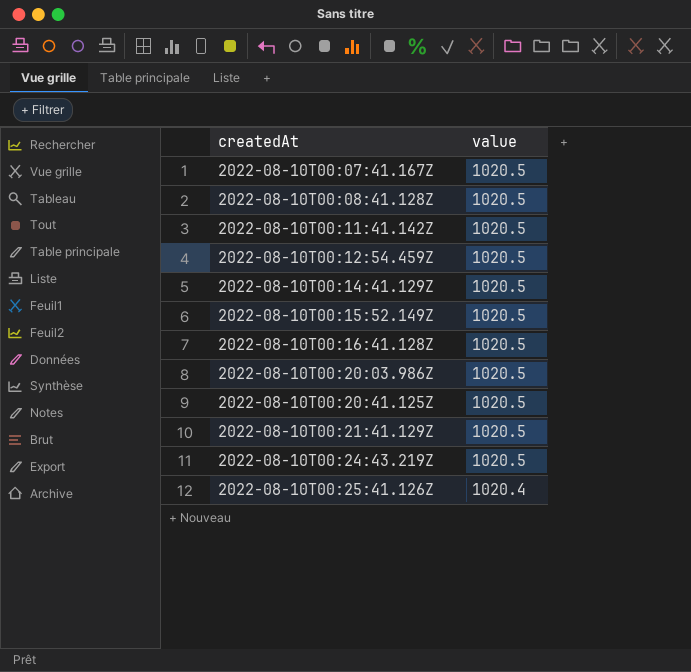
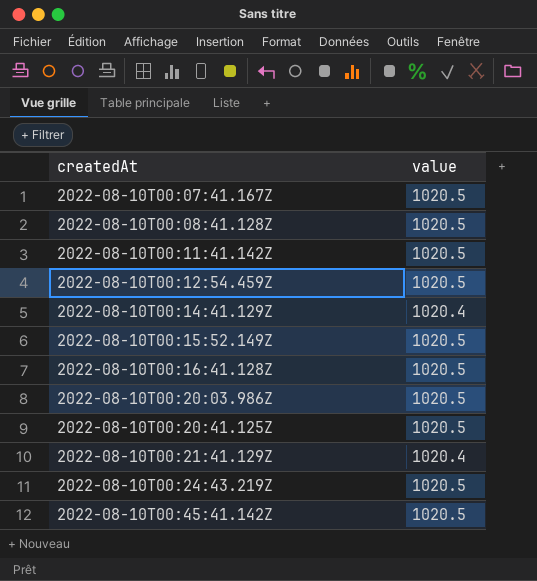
row 2022-08-10T00:25:41.126Z: 1020.4 -> none
2022-08-10T00:14:41.129Z | value: 1020.5 -> 1020.4
2022-08-10T00:21:41.129Z | value: 1020.5 -> 1020.4
row 2022-08-10T00:45:41.142Z: none -> 1020.5

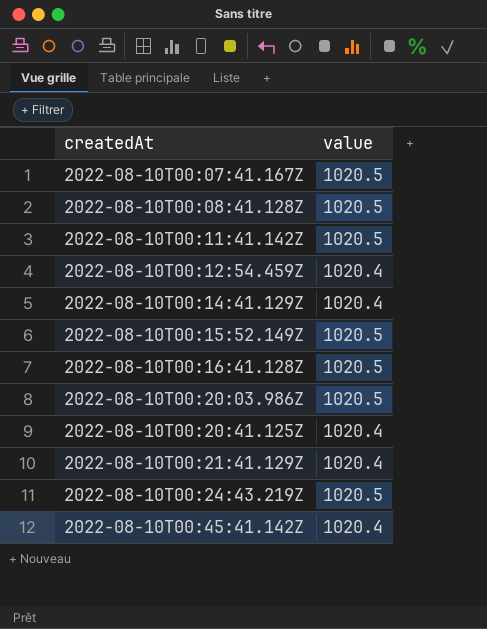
2022-08-10T00:12:54.459Z | value: 1020.5 -> 1020.4
2022-08-10T00:20:41.125Z | value: 1020.5 -> 1020.4
2022-08-10T00:45:41.142Z | value: 1020.5 -> 1020.4

